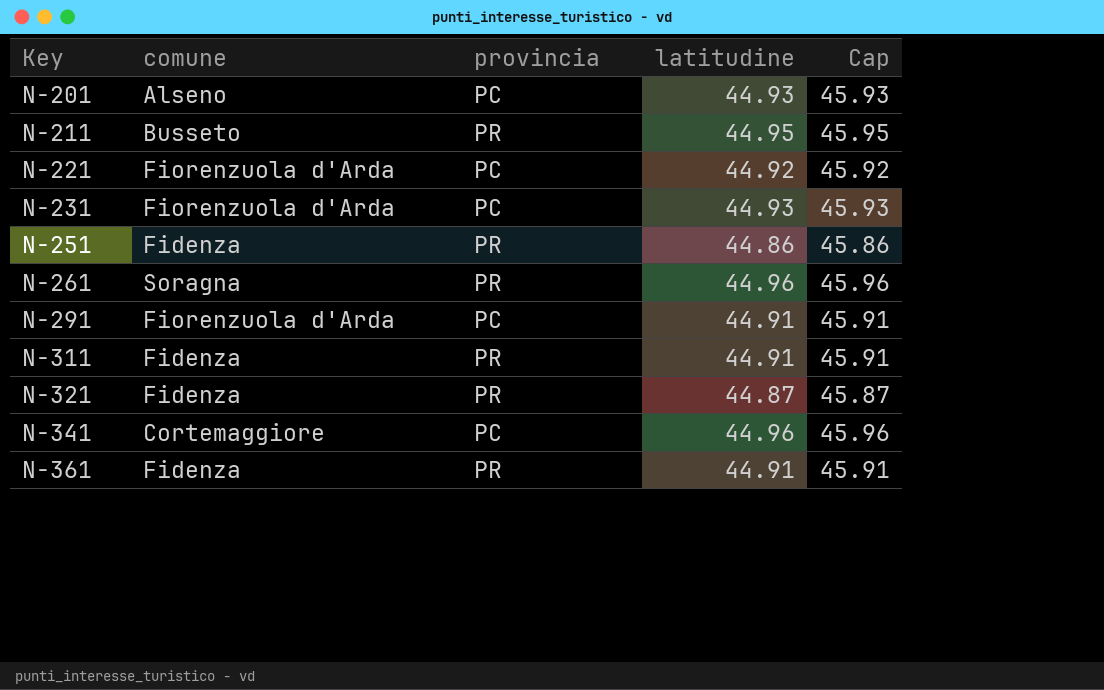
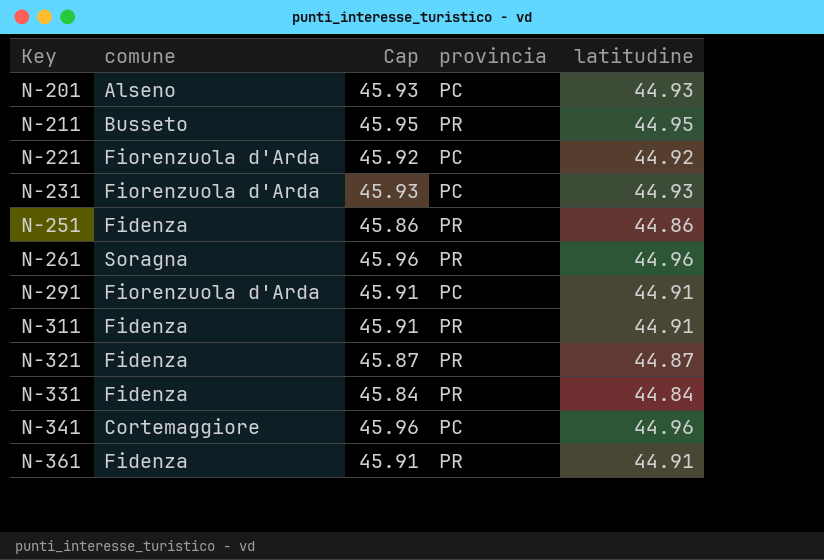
column Cap | position: 5 -> 3
row N-331: none -> Fidenza | 45.84 | PR | 44.84

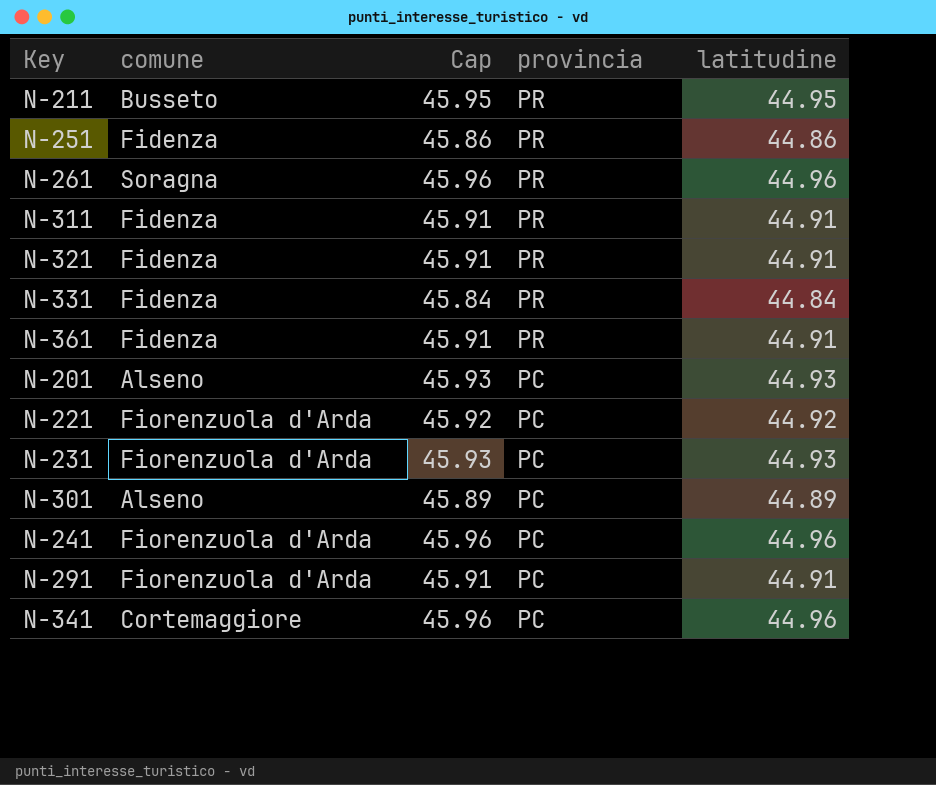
row order: Key ascending -> provincia descending
N-321 | Cap: 45.87 -> 45.91
N-321 | latitudine: 44.87 -> 44.91
row N-301: none -> Alseno | 45.89 | PC | 44.89
row N-241: none -> Fiorenzuola d'Arda | 45.96 | PC | 44.96

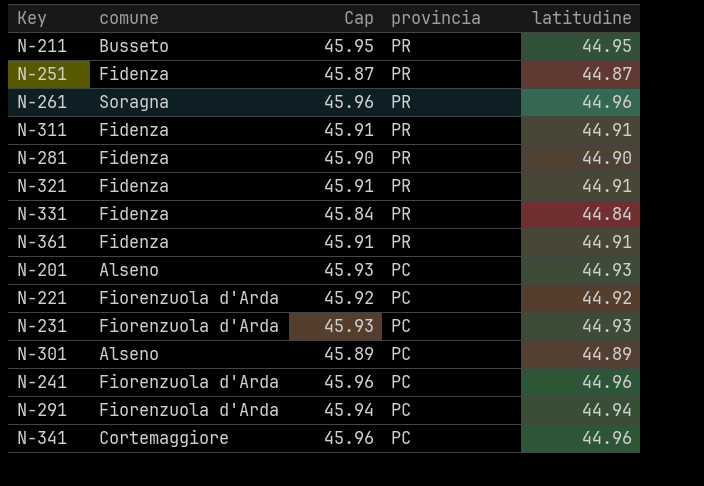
N-251 | Cap: 45.86 -> 45.87
N-251 | latitudine: 44.86 -> 44.87
row N-281: none -> Fidenza | 45.90 | PR | 44.90
N-291 | Cap: 45.91 -> 45.94
N-291 | latitudine: 44.91 -> 44.94

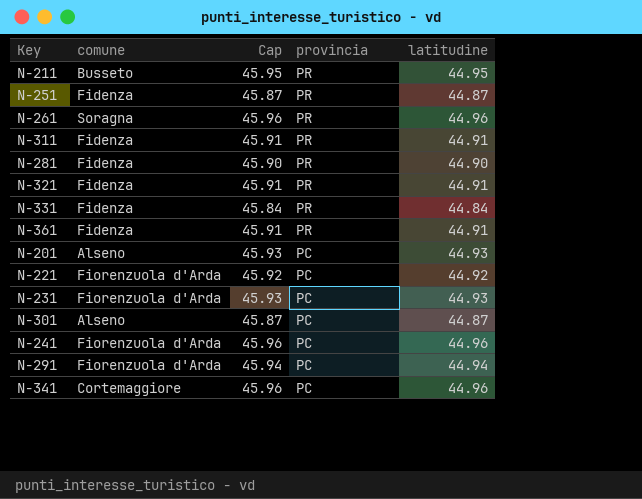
N-301 | Cap: 45.89 -> 45.87
N-301 | latitudine: 44.89 -> 44.87

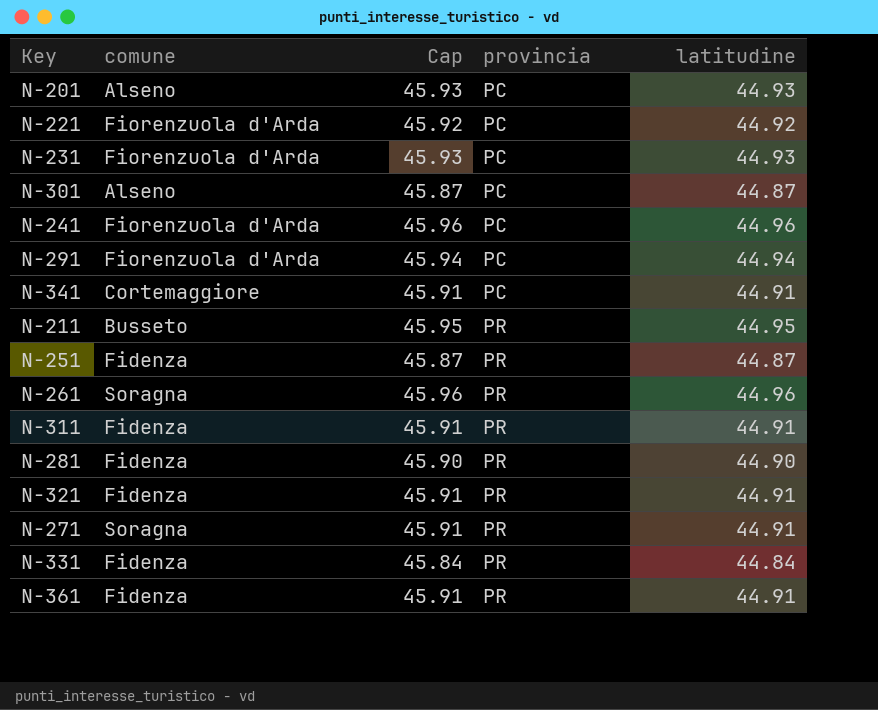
row order: provincia descending -> provincia ascending
N-341 | Cap: 45.96 -> 45.91
N-341 | latitudine: 44.96 -> 44.91
row N-271: none -> Soragna | 45.91 | PR | 44.91

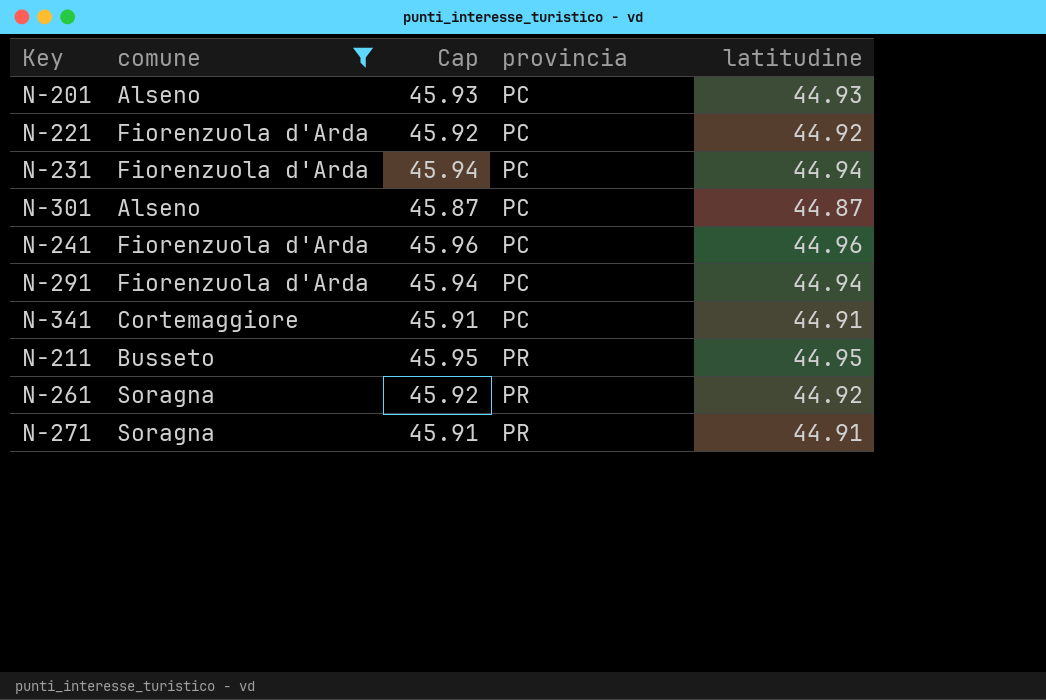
filter: none -> comune != Fidenza
N-231 | Cap: 45.93 -> 45.94
N-231 | latitudine: 44.93 -> 44.94
N-261 | Cap: 45.96 -> 45.92
N-261 | latitudine: 44.96 -> 44.92

